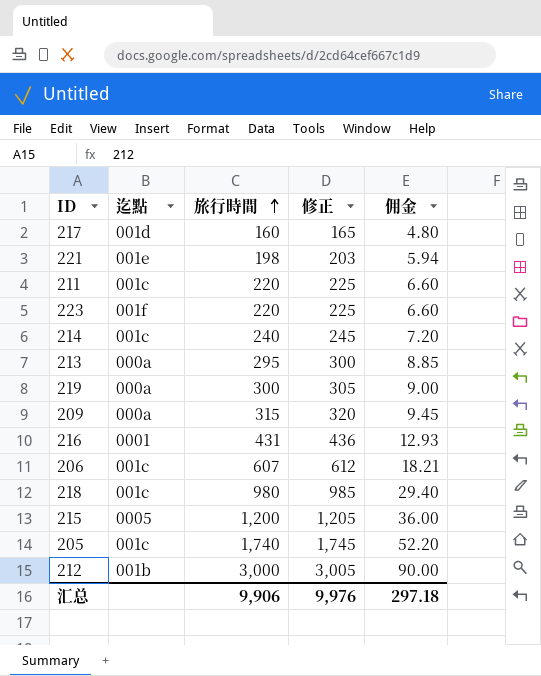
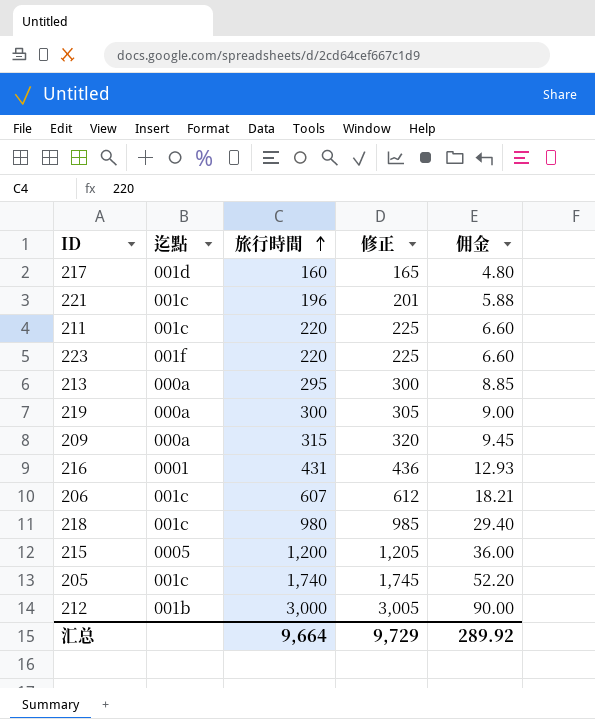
row 214: 001c | 240 | 245 | 7.20 -> none
221 | 迄點: 001e -> 001c
221 | 旅行時間: 198 -> 196
221 | 修正: 203 -> 201
221 | 佣金: 5.94 -> 5.88
汇总 | 旅行時間: 9,906 -> 9,664
汇总 | 修正: 9,976 -> 9,729
汇总 | 佣金: 297.18 -> 289.92

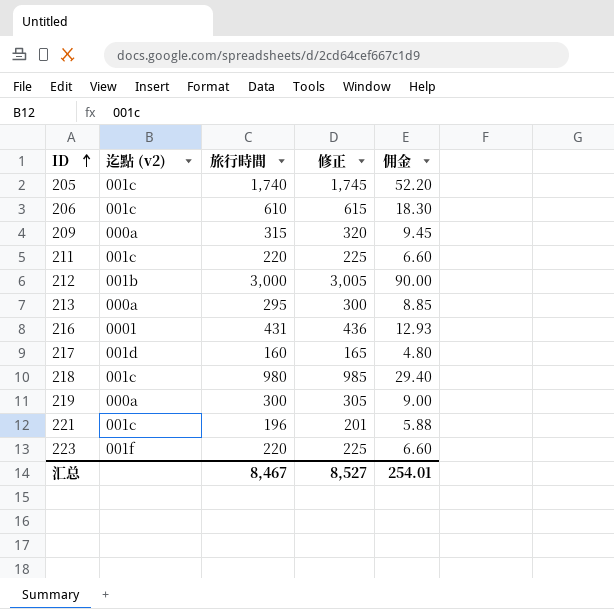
row order: 旅行時間 ascending -> ID ascending
column name: 迄點 -> 迄點 (v2)
row 215: 0005 | 1,200 | 1,205 | 36.00 -> none
206 | 旅行時間: 607 -> 610
206 | 修正: 612 -> 615
206 | 佣金: 18.21 -> 18.30
汇总 | 旅行時間: 9,664 -> 8,467
汇总 | 修正: 9,729 -> 8,527
汇总 | 佣金: 289.92 -> 254.01

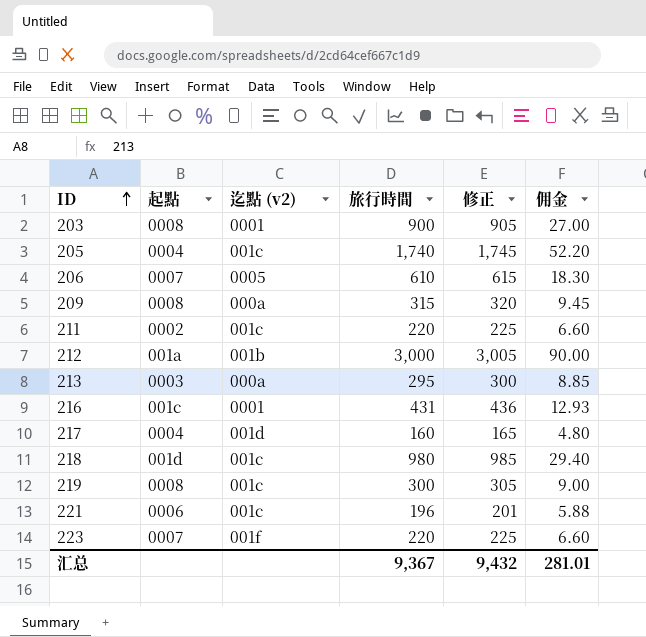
column 起點 | position: none -> 2
row 203: none -> 0008 | 0001 | 900 | 905 | 27.00
206 | 迄點 (v2): 001c -> 0005
219 | 迄點 (v2): 000a -> 001c
汇总 | 旅行時間: 8,467 -> 9,367
汇总 | 修正: 8,527 -> 9,432
汇总 | 佣金: 254.01 -> 281.01

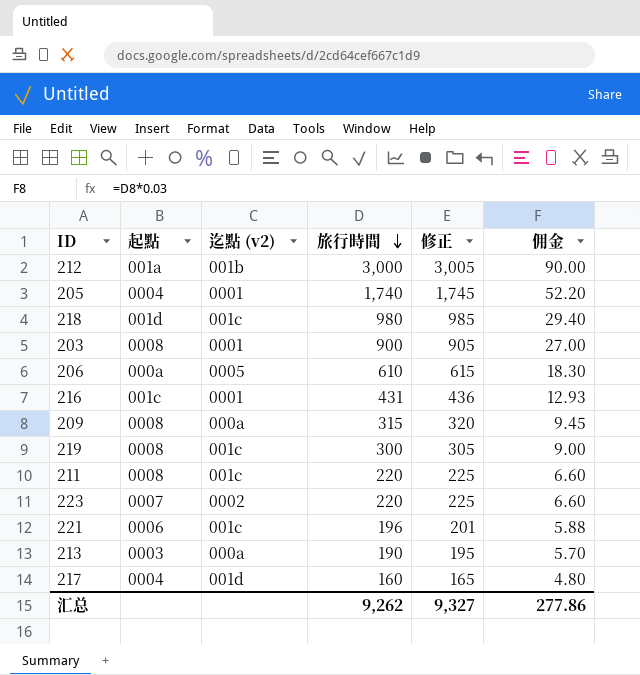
row order: ID ascending -> 旅行時間 descending
205 | 迄點 (v2): 001c -> 0001
206 | 起點: 0007 -> 000a
211 | 起點: 0002 -> 0008
223 | 迄點 (v2): 001f -> 0002
213 | 旅行時間: 295 -> 190
213 | 修正: 300 -> 195
213 | 佣金: 8.85 -> 5.70
汇总 | 旅行時間: 9,367 -> 9,262
汇总 | 修正: 9,432 -> 9,327
汇总 | 佣金: 281.01 -> 277.86

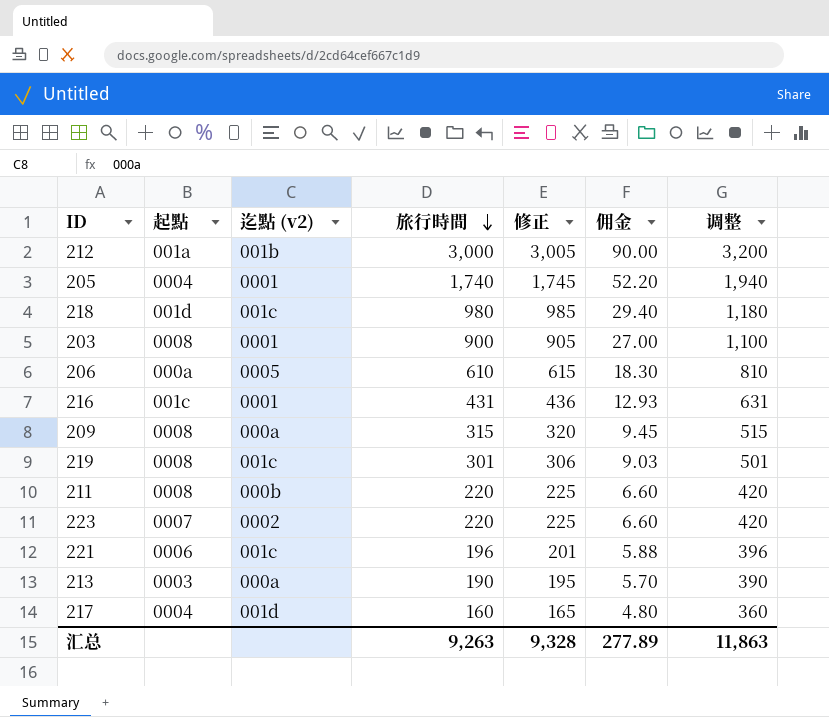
column 调整 | formula: none -> [旅行時間] + 200
219 | 旅行時間: 300 -> 301
219 | 修正: 305 -> 306
219 | 佣金: 9.00 -> 9.03
211 | 迄點 (v2): 001c -> 000b
汇总 | 旅行時間: 9,262 -> 9,263
汇总 | 修正: 9,327 -> 9,328
汇总 | 佣金: 277.86 -> 277.89

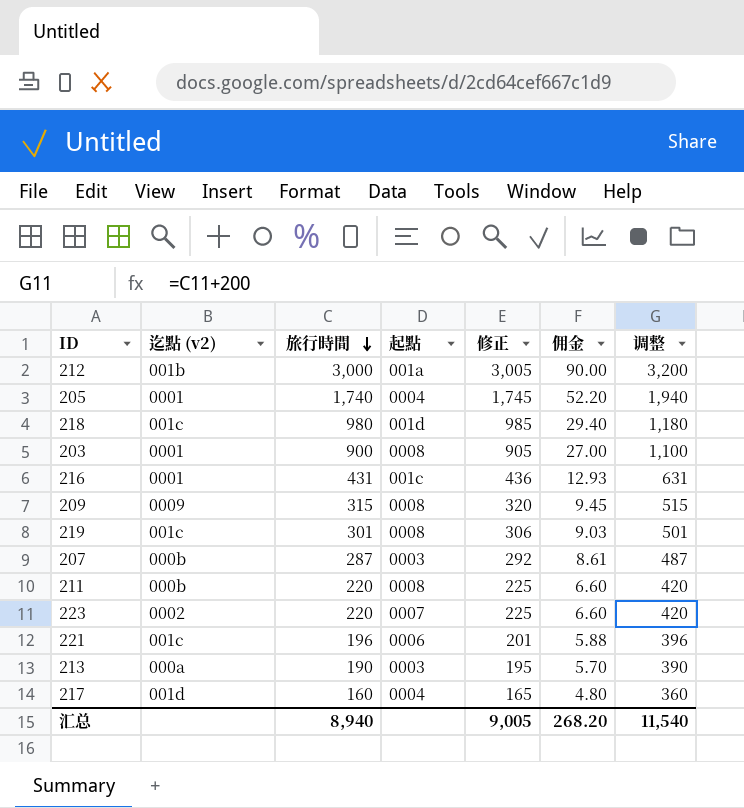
column 起點 | position: 2 -> 4
row 206: 000a | 0005 | 610 | 615 | 18.30 | 810 -> none
209 | 迄點 (v2): 000a -> 0009
row 207: none -> 000b | 287 | 0003 | 292 | 8.61 | 487
汇总 | 旅行時間: 9,263 -> 8,940
汇总 | 修正: 9,328 -> 9,005
汇总 | 佣金: 277.89 -> 268.20
汇总 | 调整: 11,863 -> 11,540

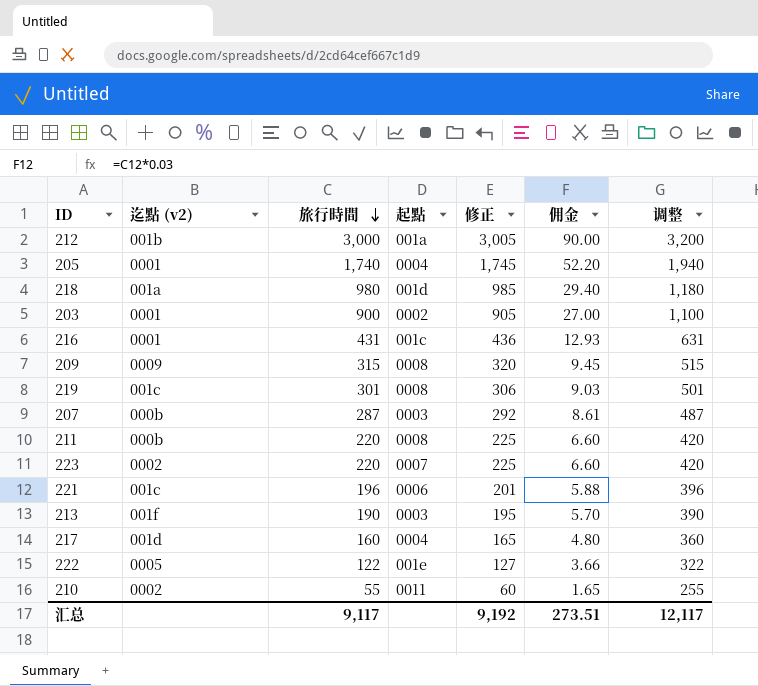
218 | 迄點 (v2): 001c -> 001a
203 | 起點: 0008 -> 0002
213 | 迄點 (v2): 000a -> 001f
row 222: none -> 0005 | 122 | 001e | 127 | 3.66 | 322
row 210: none -> 0002 | 55 | 0011 | 60 | 1.65 | 255
汇总 | 旅行時間: 8,940 -> 9,117
汇总 | 修正: 9,005 -> 9,192
汇总 | 佣金: 268.20 -> 273.51
汇总 | 调整: 11,540 -> 12,117

